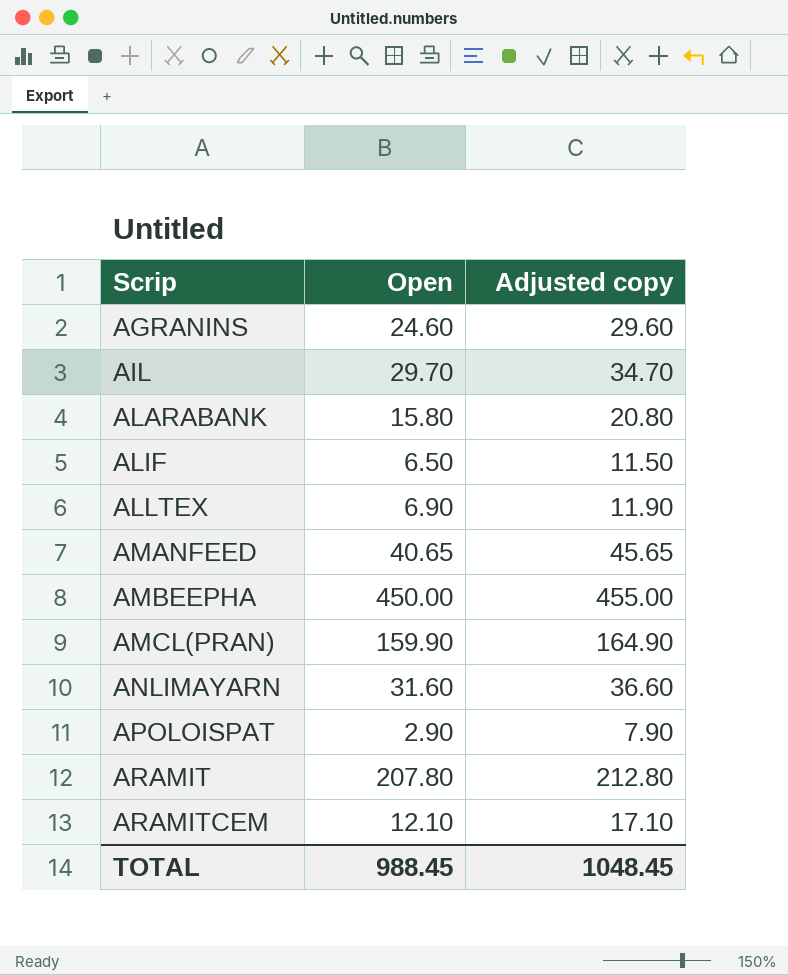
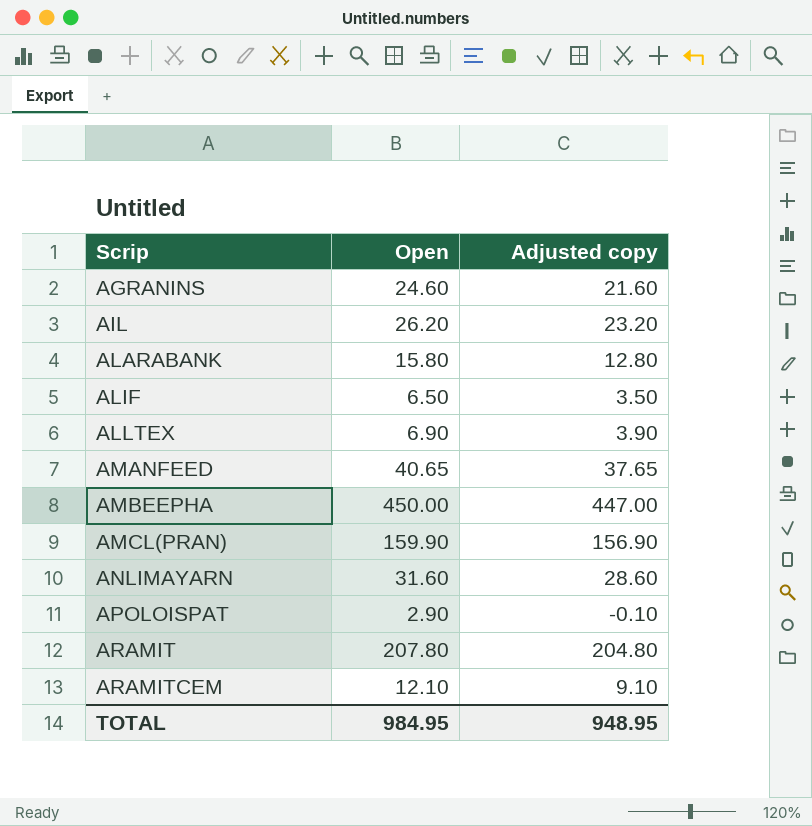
column Adjusted copy | formula: [Open] + 5 -> [Open] - 3
AIL | Open: 29.70 -> 26.20
TOTAL | Open: 988.45 -> 984.95
TOTAL | Adjusted copy: 1048.45 -> 948.95

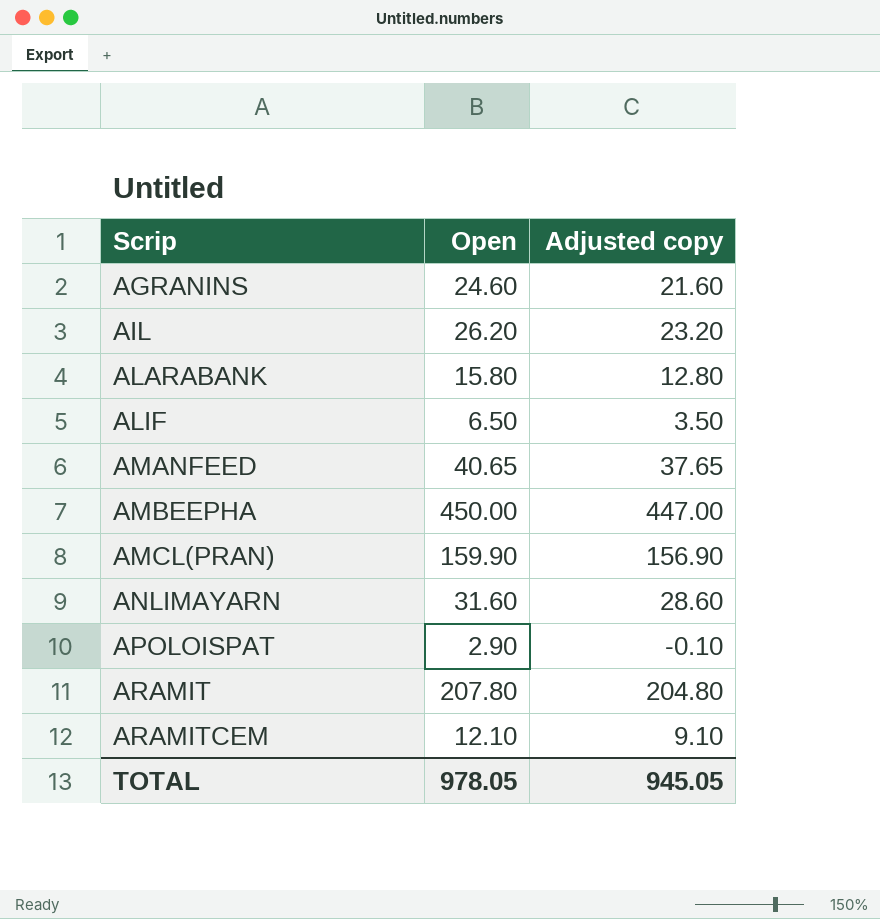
row ALLTEX: 6.90 | 3.90 -> none
TOTAL | Open: 984.95 -> 978.05
TOTAL | Adjusted copy: 948.95 -> 945.05

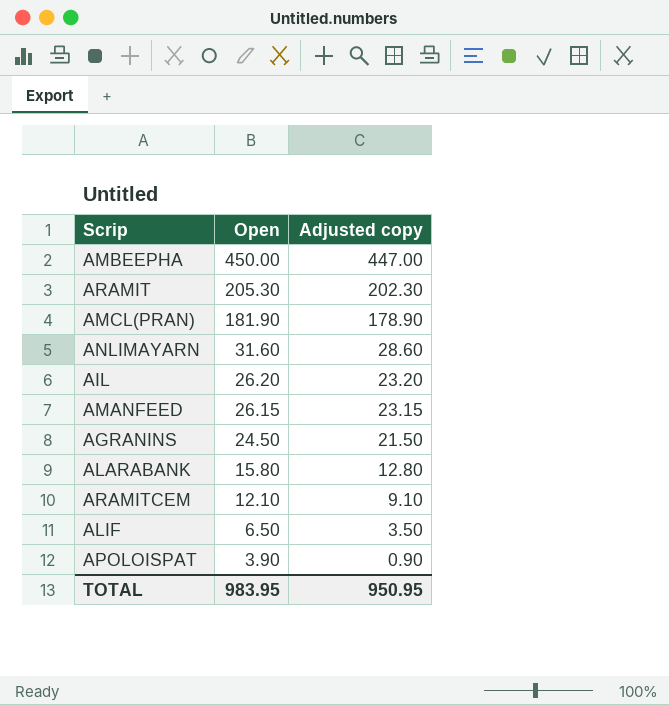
row order: Scrip ascending -> Open descending
ARAMIT | Open: 207.80 -> 205.30
ARAMIT | Adjusted copy: 204.80 -> 202.30
AMCL(PRAN) | Open: 159.90 -> 181.90
AMCL(PRAN) | Adjusted copy: 156.90 -> 178.90
AMANFEED | Open: 40.65 -> 26.15
AMANFEED | Adjusted copy: 37.65 -> 23.15
AGRANINS | Open: 24.60 -> 24.50
AGRANINS | Adjusted copy: 21.60 -> 21.50
APOLOISPAT | Open: 2.90 -> 3.90
APOLOISPAT | Adjusted copy: -0.10 -> 0.90
TOTAL | Open: 978.05 -> 983.95
TOTAL | Adjusted copy: 945.05 -> 950.95

